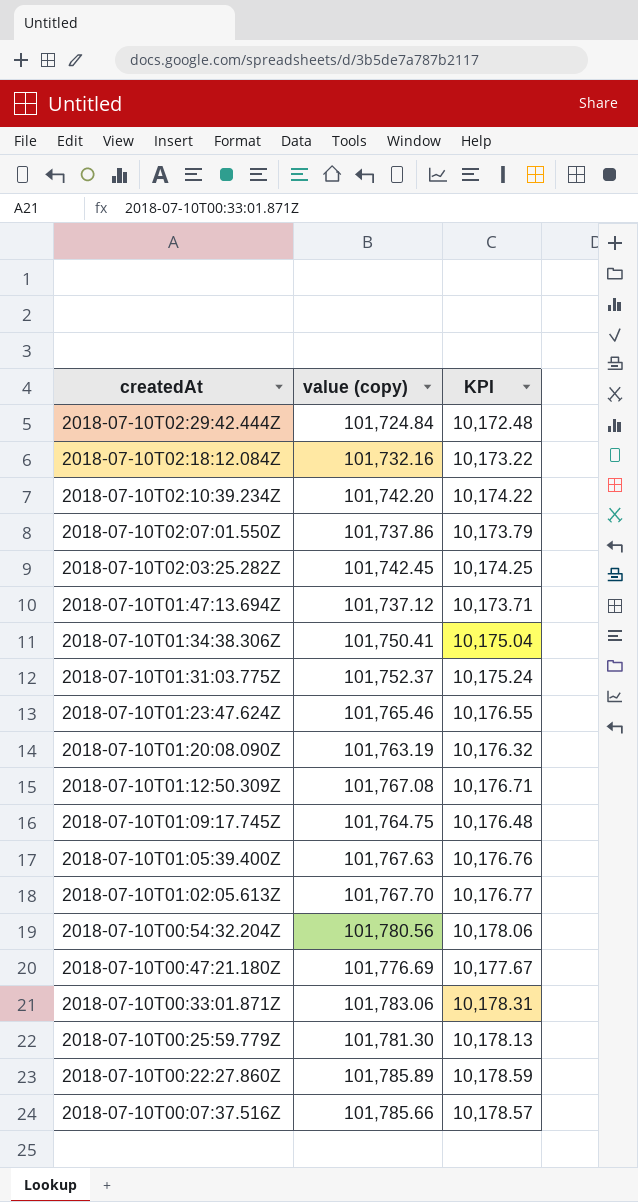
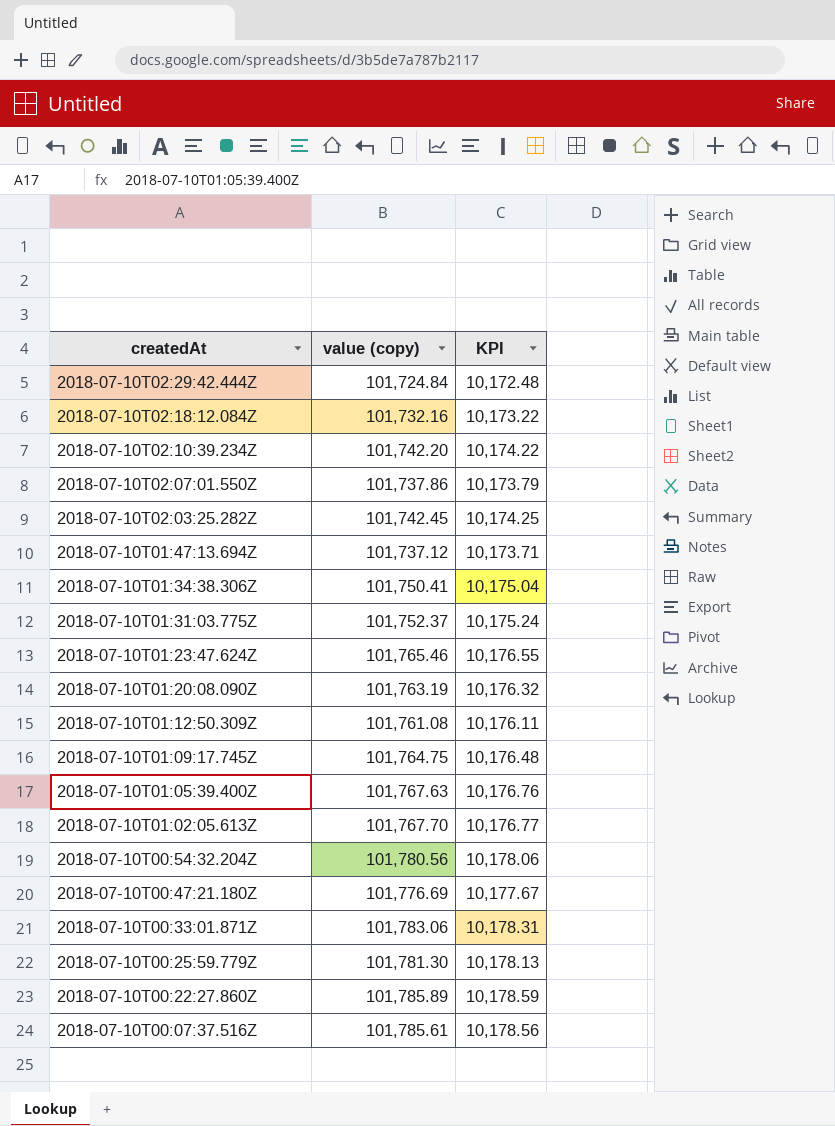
2018-07-10T01:12:50.309Z | value (copy): 101,767.08 -> 101,761.08
2018-07-10T01:12:50.309Z | KPI: 10,176.71 -> 10,176.11
2018-07-10T00:07:37.516Z | value (copy): 101,785.66 -> 101,785.61
2018-07-10T00:07:37.516Z | KPI: 10,178.57 -> 10,178.56

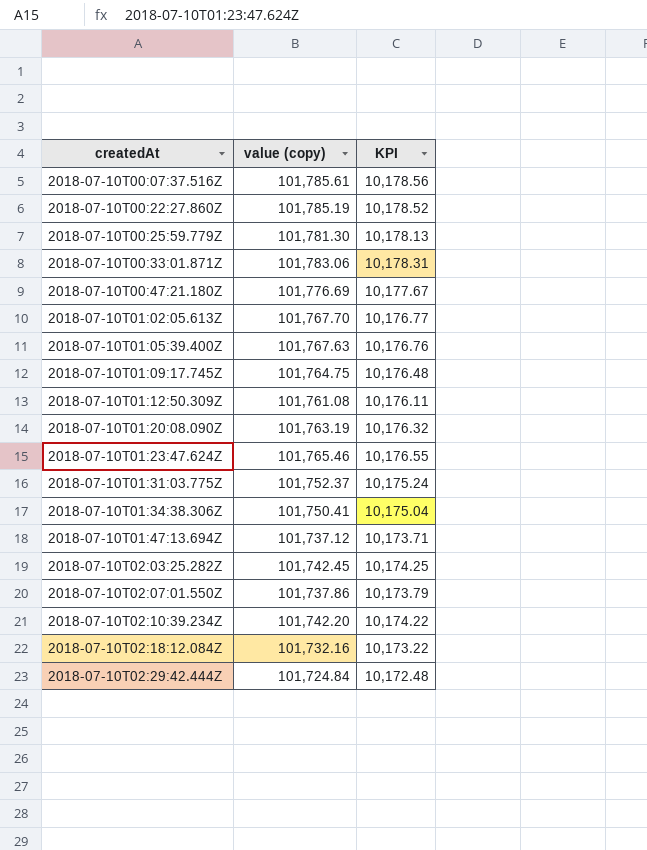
row order: createdAt descending -> createdAt ascending
row 2018-07-10T00:54:32.204Z: 101,780.56 | 10,178.06 -> none
2018-07-10T00:22:27.860Z | value (copy): 101,785.89 -> 101,785.19
2018-07-10T00:22:27.860Z | KPI: 10,178.59 -> 10,178.52

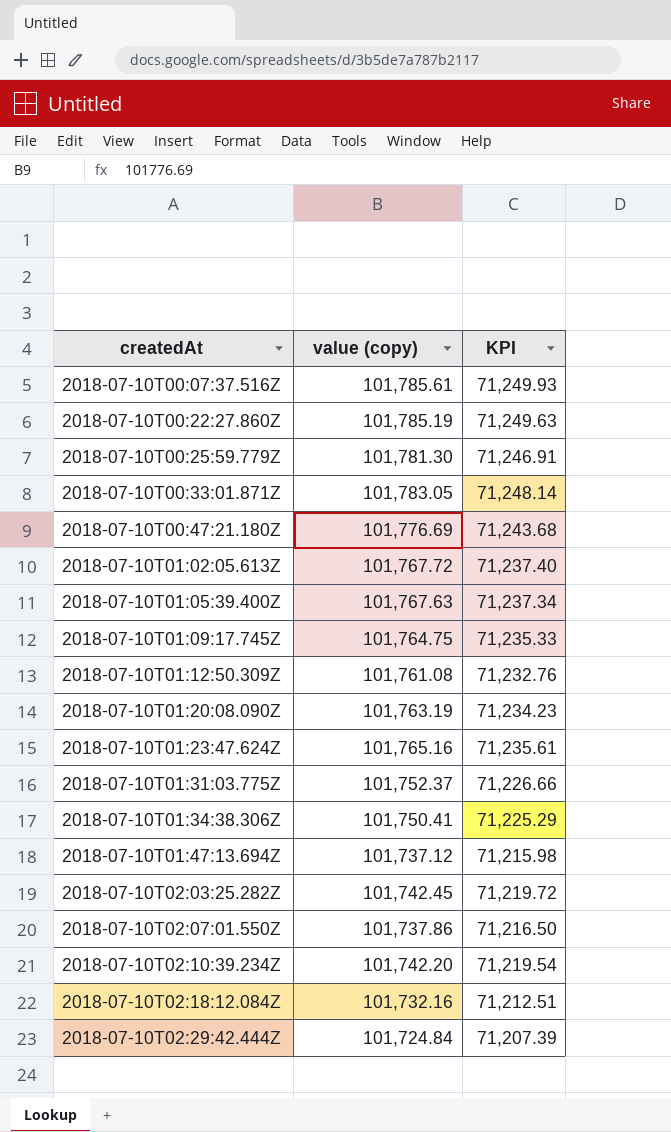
column KPI | formula: [value (copy)] * 0.1 -> [value (copy)] * 0.7
2018-07-10T00:33:01.871Z | value (copy): 101,783.06 -> 101,783.05
2018-07-10T01:02:05.613Z | value (copy): 101,767.70 -> 101,767.72
2018-07-10T01:23:47.624Z | value (copy): 101,765.46 -> 101,765.16

